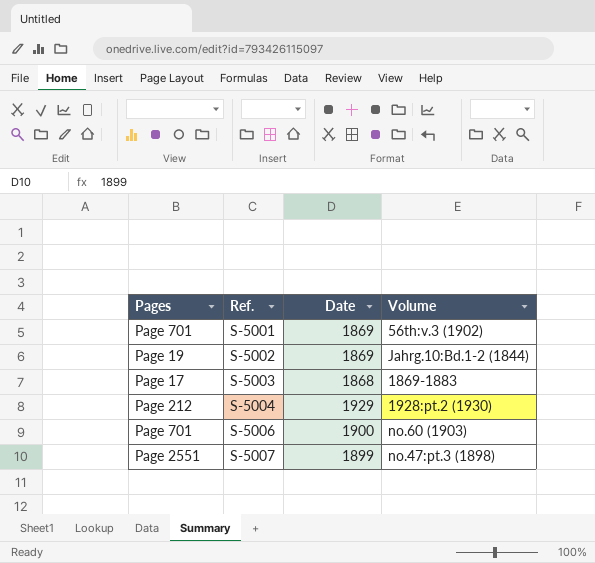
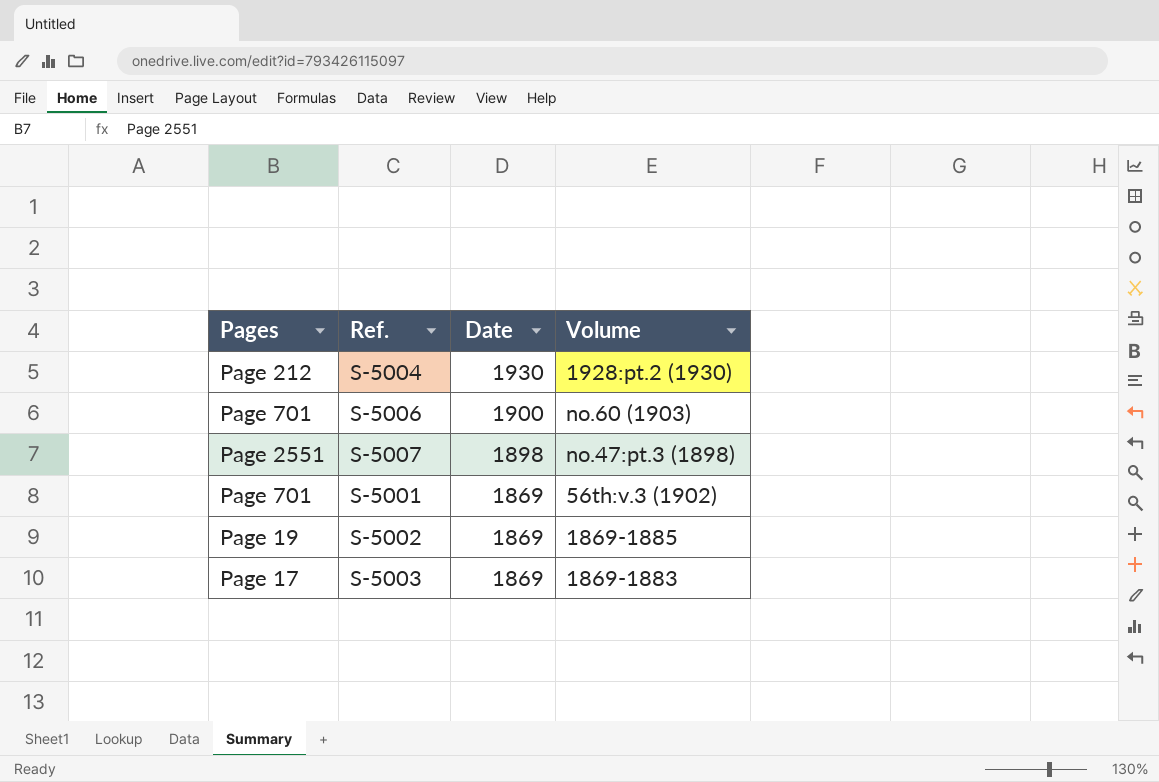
row order: Ref. ascending -> Date descending
S-5004 | Date: 1929 -> 1930
S-5007 | Date: 1899 -> 1898
S-5002 | Volume: Jahrg.10:Bd.1-2 (1844) -> 1869-1885
S-5003 | Date: 1868 -> 1869

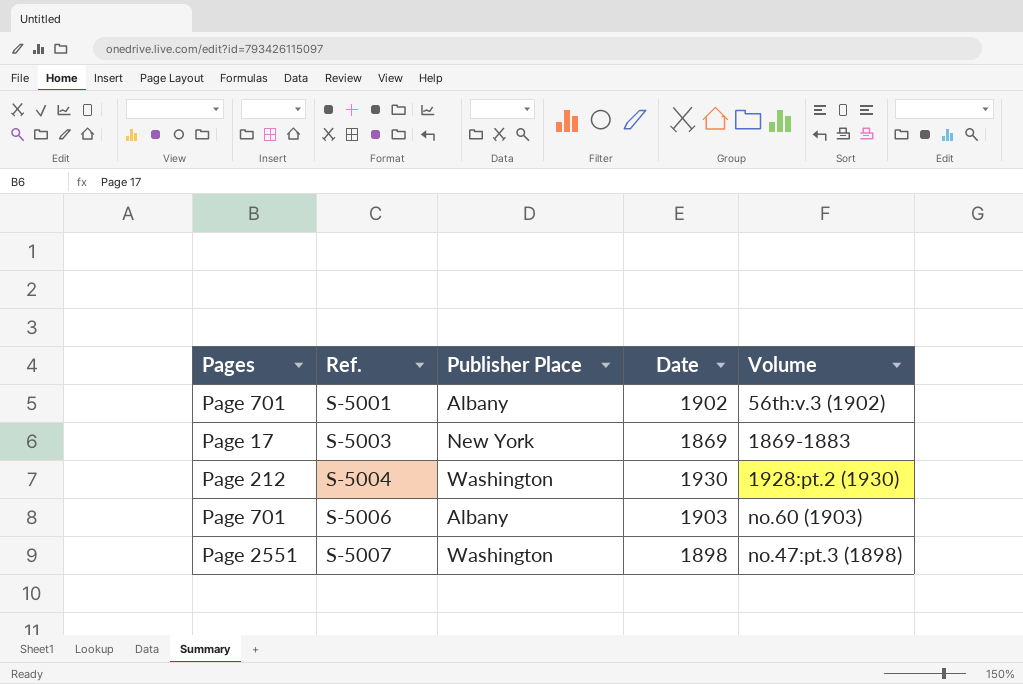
row order: Date descending -> Ref. ascending
column Publisher Place | position: none -> 3
row S-5002: Page 19 | 1869 | 1869-1885 -> none
S-5001 | Date: 1869 -> 1902
S-5006 | Date: 1900 -> 1903

